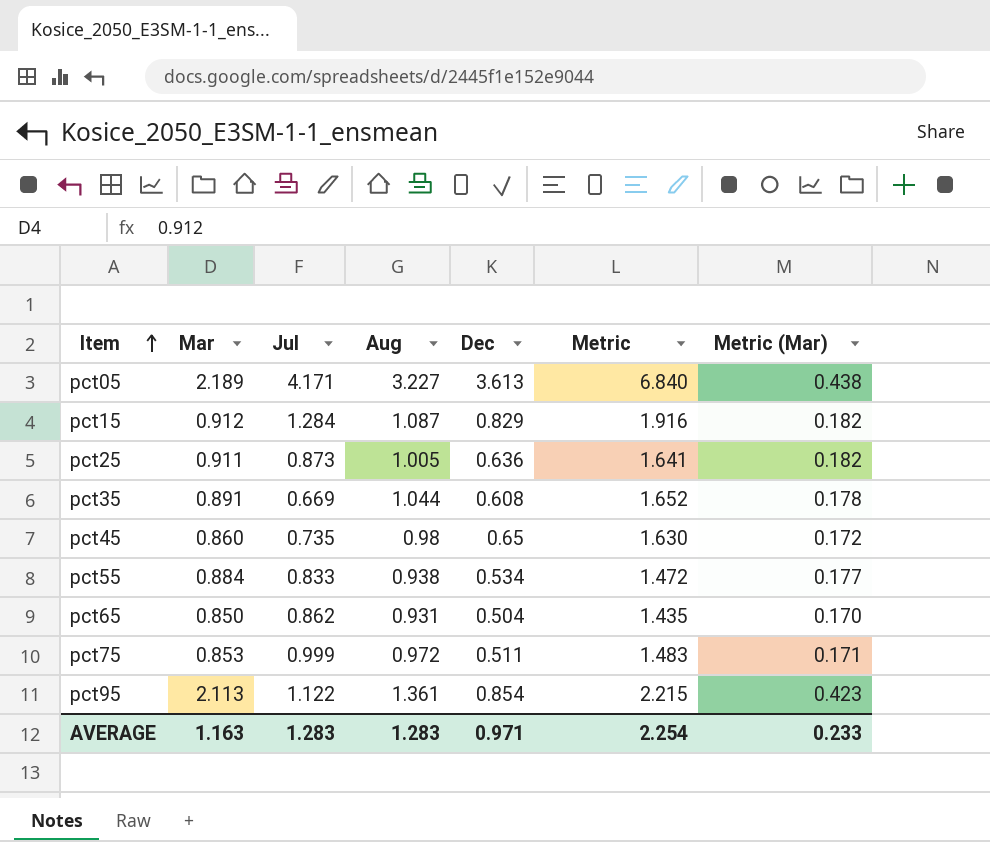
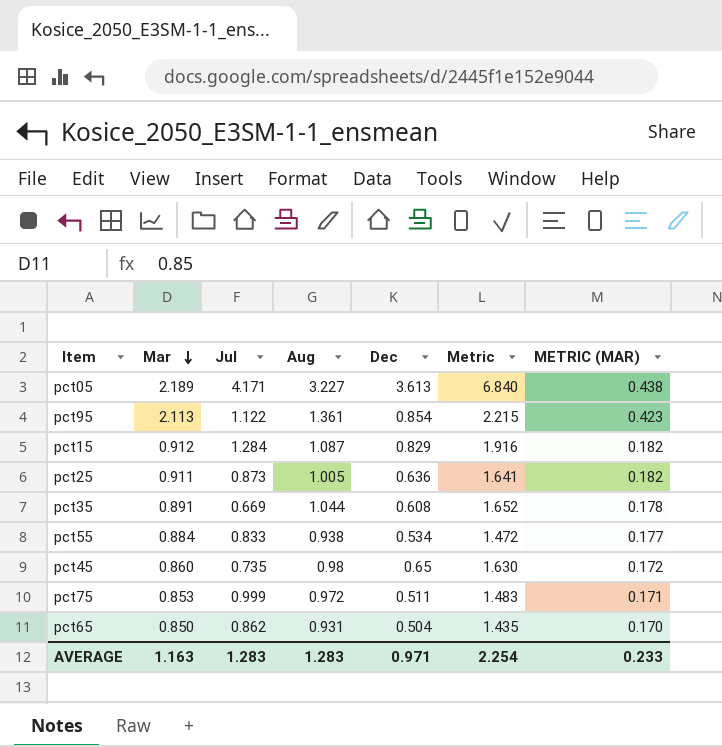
row order: Item ascending -> Mar descending
column name: Metric (Mar) -> METRIC (MAR)

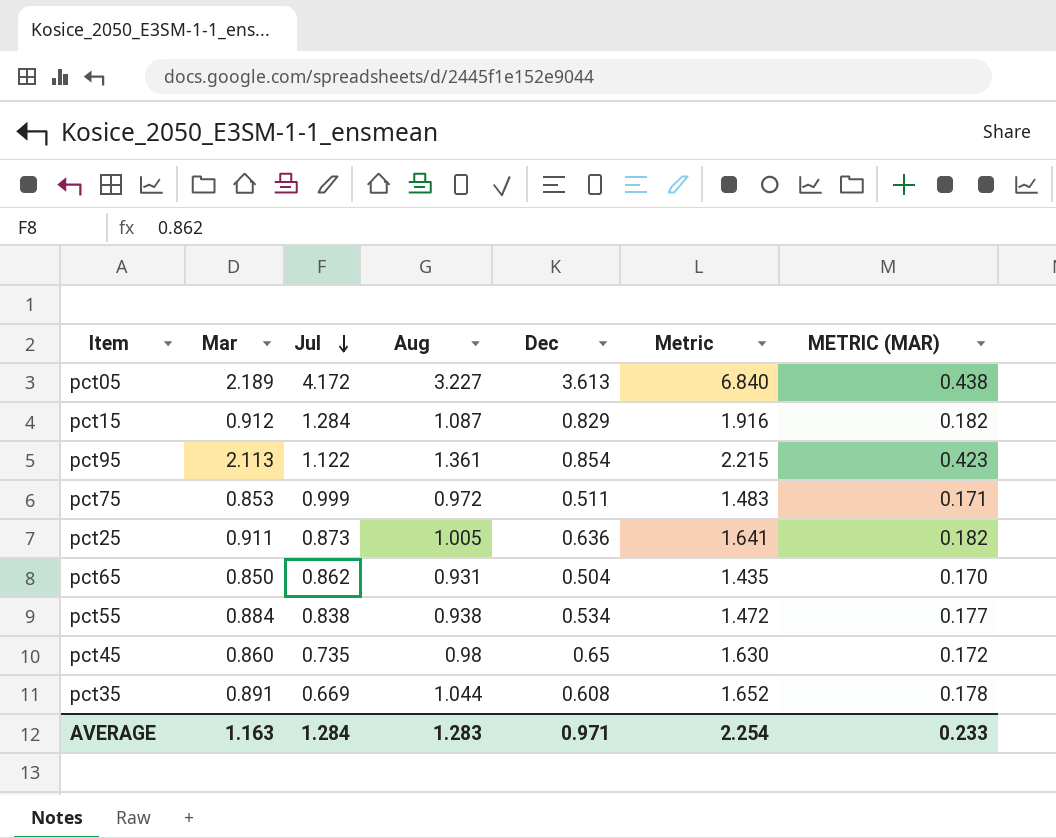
row order: Mar descending -> Jul descending
pct05 | Jul: 4.171 -> 4.172
pct55 | Jul: 0.833 -> 0.838
AVERAGE | Jul: 1.283 -> 1.284

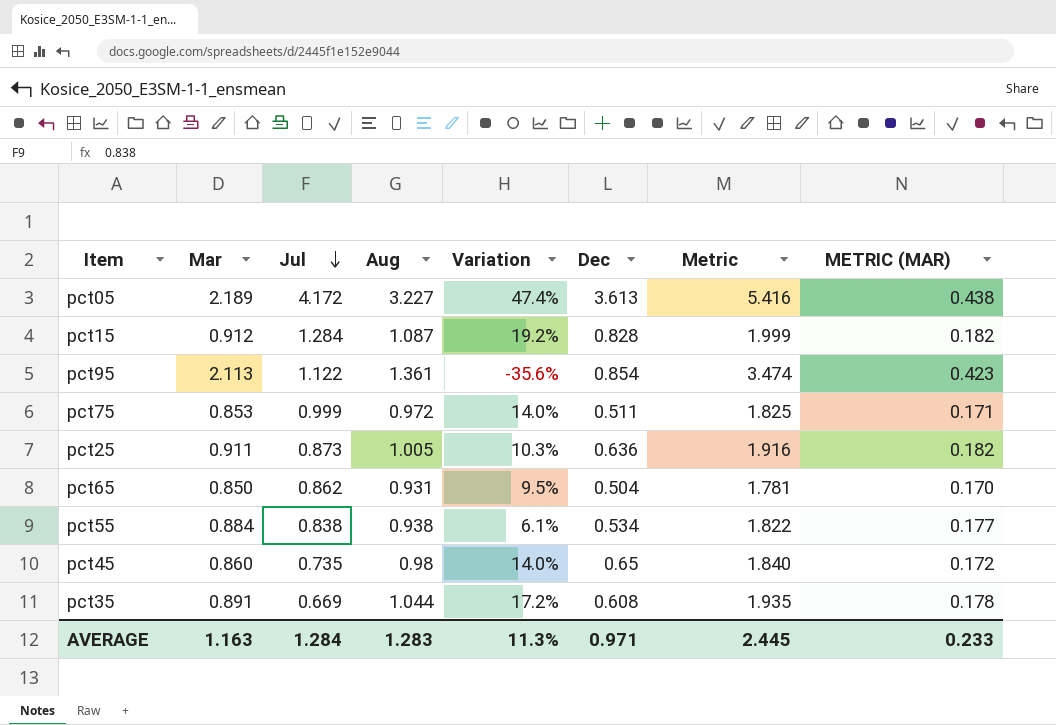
column Variation | formula: none -> ([Aug] - [Mar]) / [Mar]
column Metric | formula: [Aug] + [Dec] -> [Mar] + [Aug]
pct15 | Dec: 0.829 -> 0.828
AVERAGE | Metric: 2.254 -> 2.445

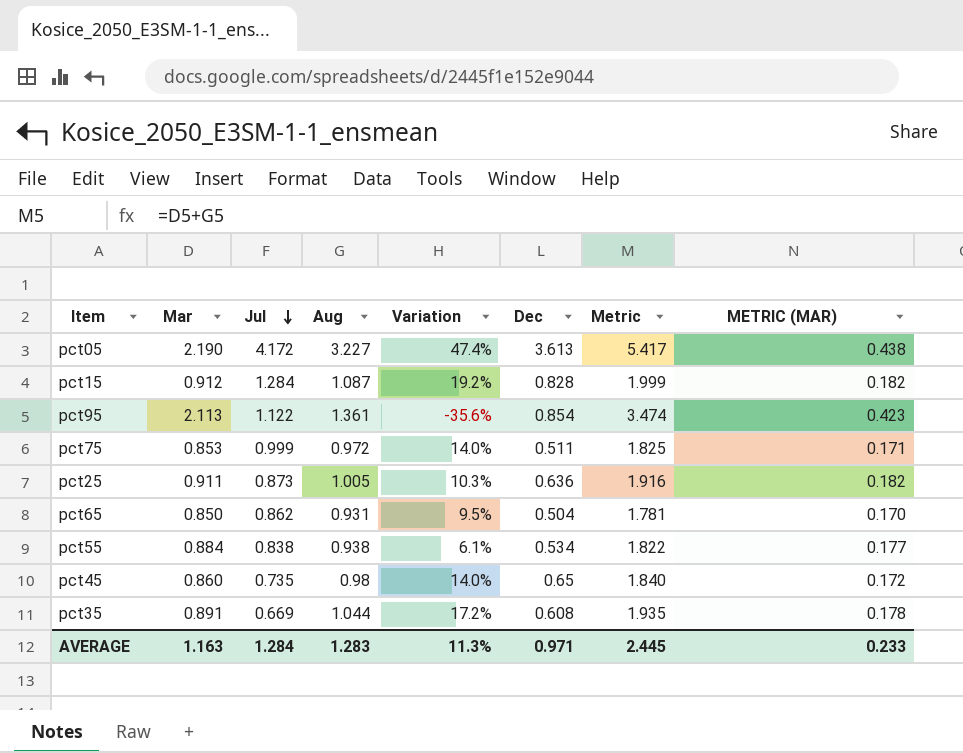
pct05 | Mar: 2.189 -> 2.190
pct05 | Metric: 5.416 -> 5.417

